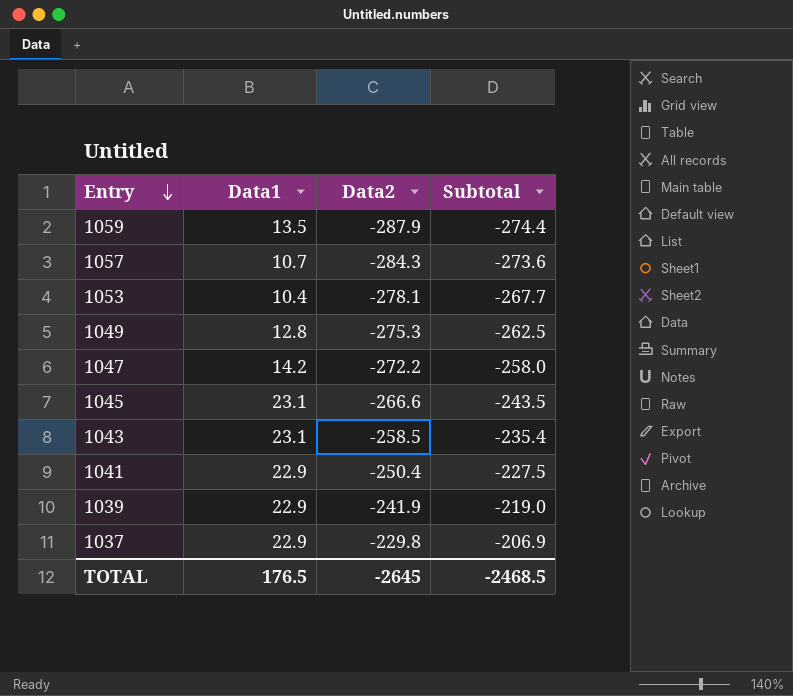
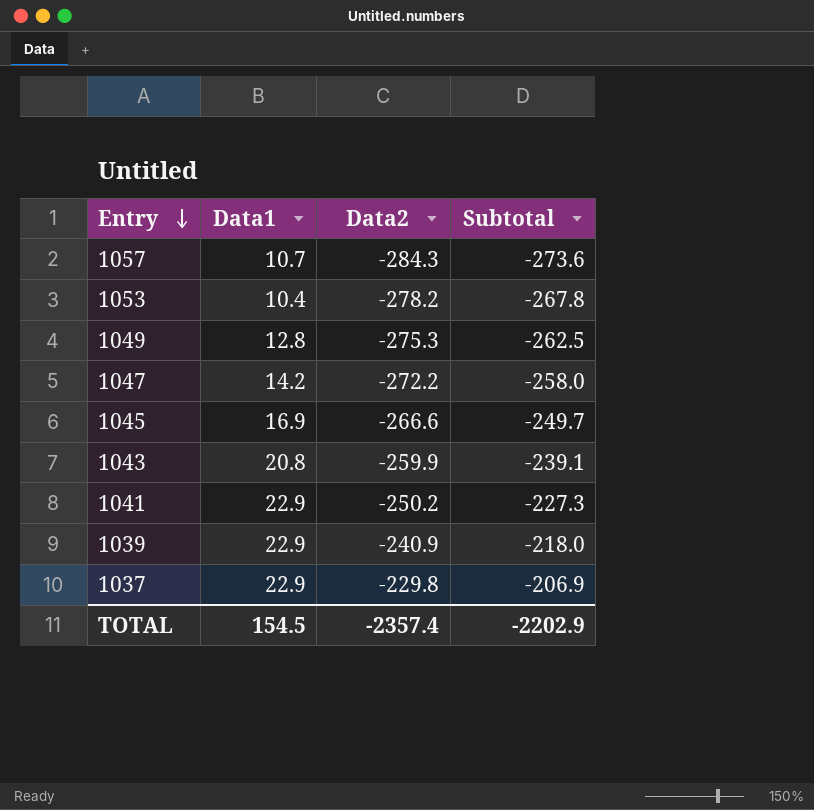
row 1059: 13.5 | -287.9 | -274.4 -> none
1053 | Data2: -278.1 -> -278.2
1053 | Subtotal: -267.7 -> -267.8
1045 | Data1: 23.1 -> 16.9
1045 | Subtotal: -243.5 -> -249.7
1043 | Data1: 23.1 -> 20.8
1043 | Data2: -258.5 -> -259.9
1043 | Subtotal: -235.4 -> -239.1
1041 | Data2: -250.4 -> -250.2
1041 | Subtotal: -227.5 -> -227.3
1039 | Data2: -241.9 -> -240.9
1039 | Subtotal: -219.0 -> -218.0
TOTAL | Data1: 176.5 -> 154.5
TOTAL | Data2: -2645 -> -2357.4
TOTAL | Subtotal: -2468.5 -> -2202.9

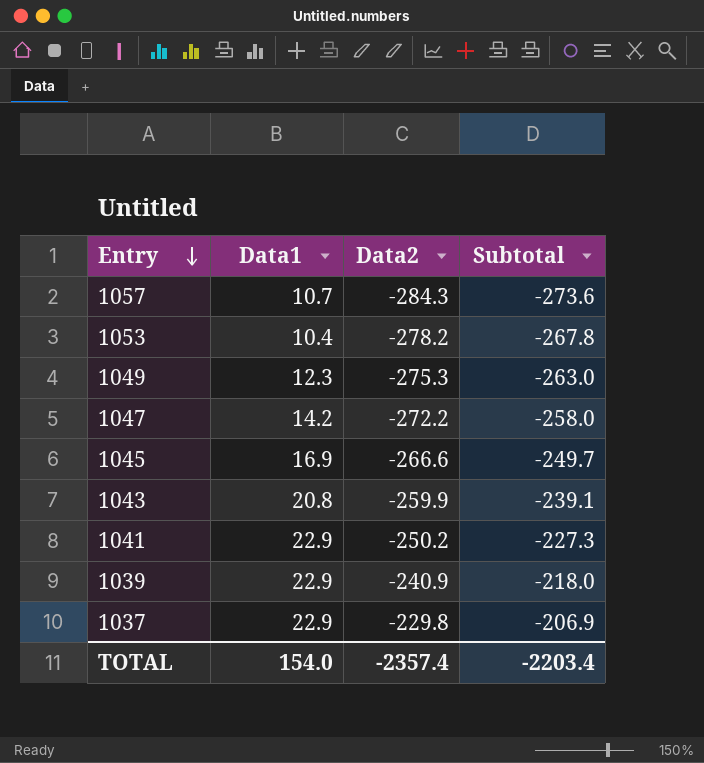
1049 | Data1: 12.8 -> 12.3
1049 | Subtotal: -262.5 -> -263.0
TOTAL | Data1: 154.5 -> 154.0
TOTAL | Subtotal: -2202.9 -> -2203.4

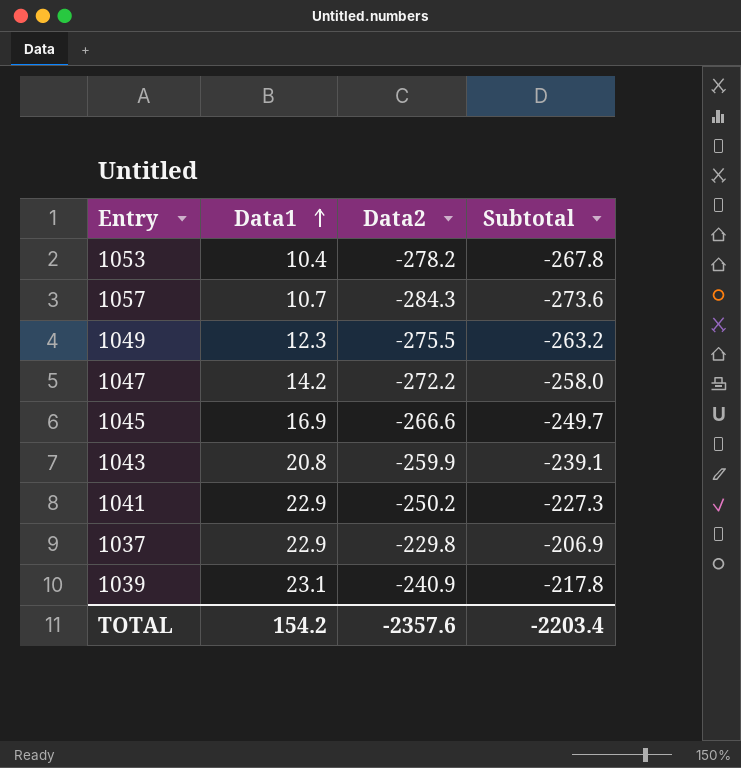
row order: Entry descending -> Data1 ascending
1049 | Data2: -275.3 -> -275.5
1049 | Subtotal: -263.0 -> -263.2
1039 | Data1: 22.9 -> 23.1
1039 | Subtotal: -218.0 -> -217.8
TOTAL | Data1: 154.0 -> 154.2
TOTAL | Data2: -2357.4 -> -2357.6

